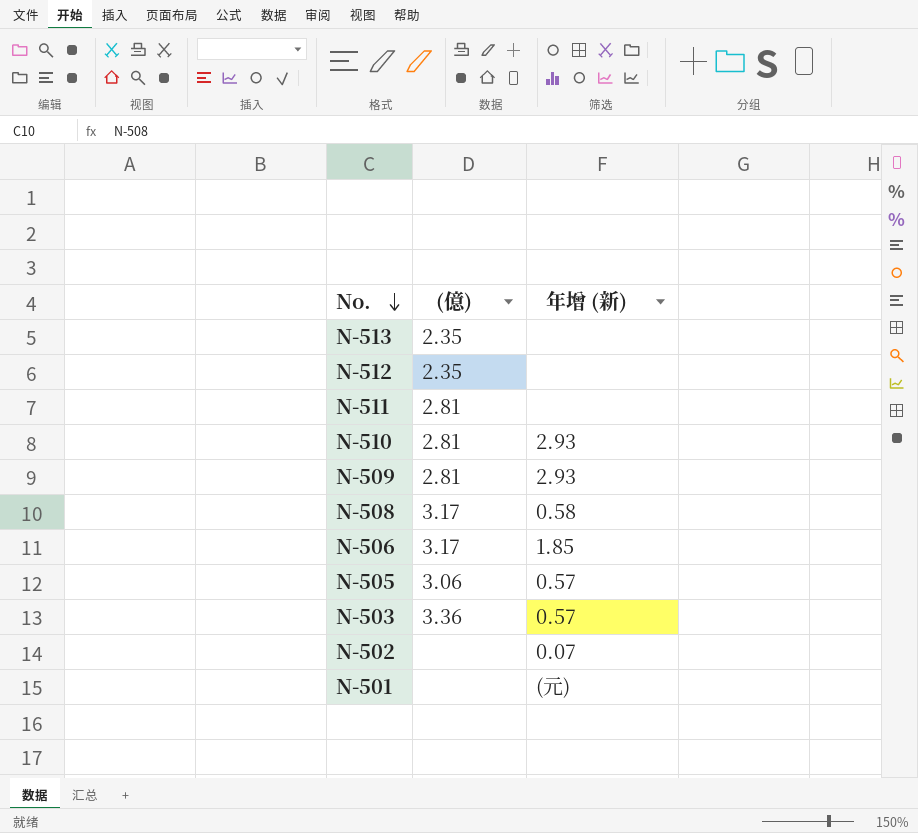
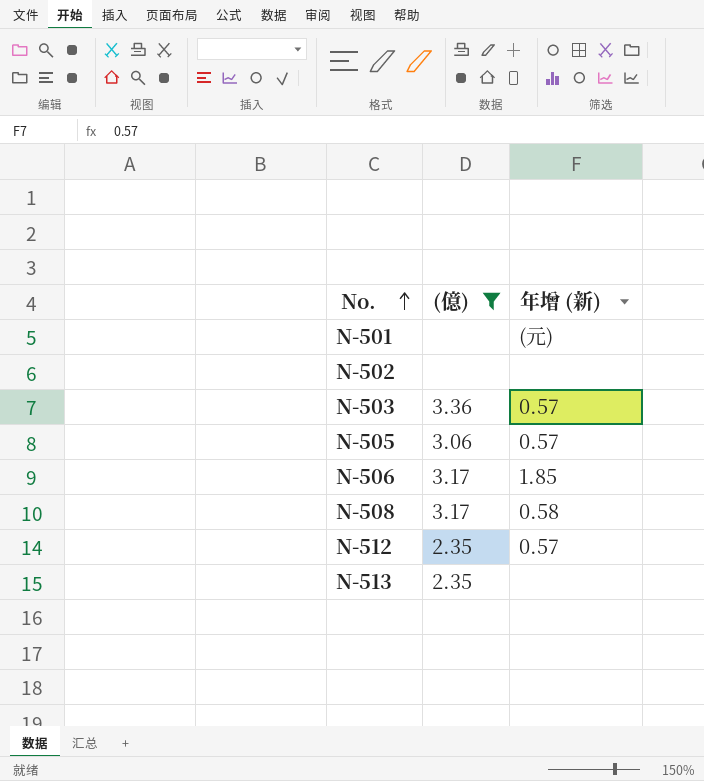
filter: none -> (億) != 2.81
row order: No. descending -> No. ascending
N-502 | 年增 (新): 0.07 -> none
N-512 | 年增 (新): none -> 0.57

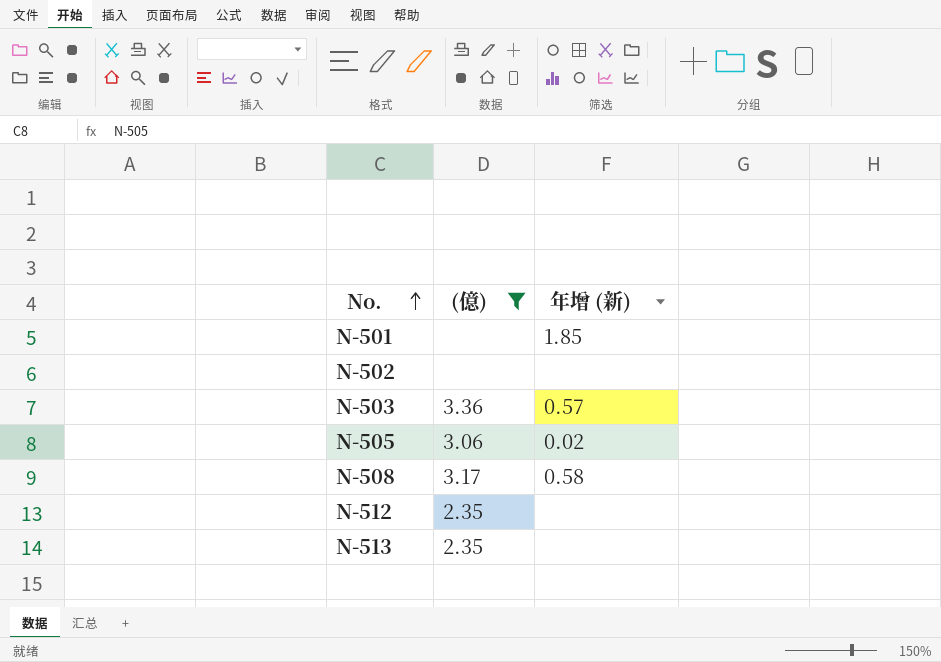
row N-506: 3.17 | 1.85 -> none
N-501 | 年增 (新): (元) -> 1.85
N-505 | 年增 (新): 0.57 -> 0.02
N-512 | 年增 (新): 0.57 -> none

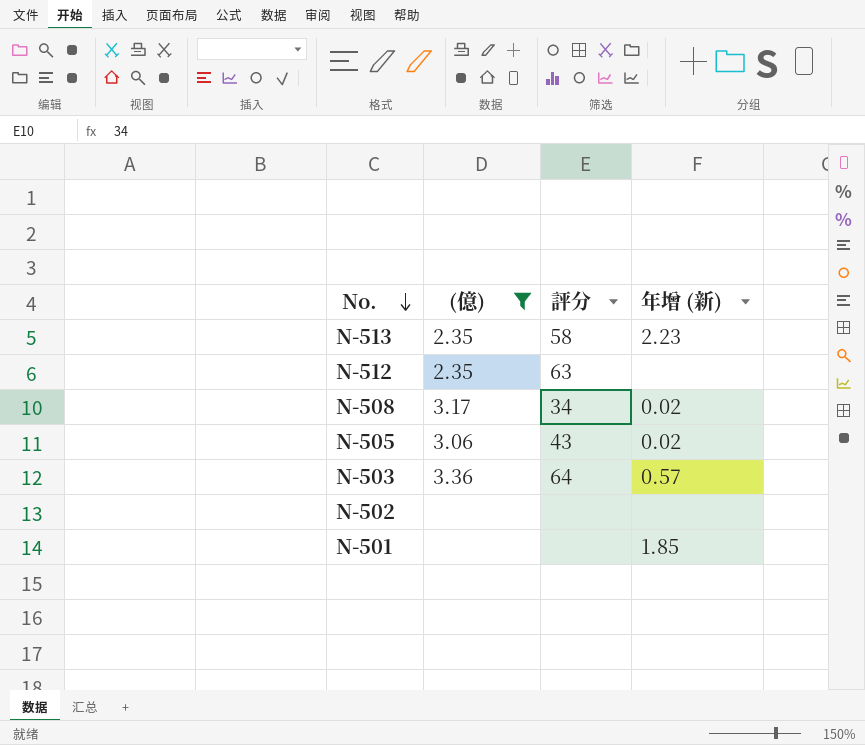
row order: No. ascending -> No. descending
column 評分 | position: none -> 3
N-513 | 年增 (新): none -> 2.23
N-508 | 年增 (新): 0.58 -> 0.02

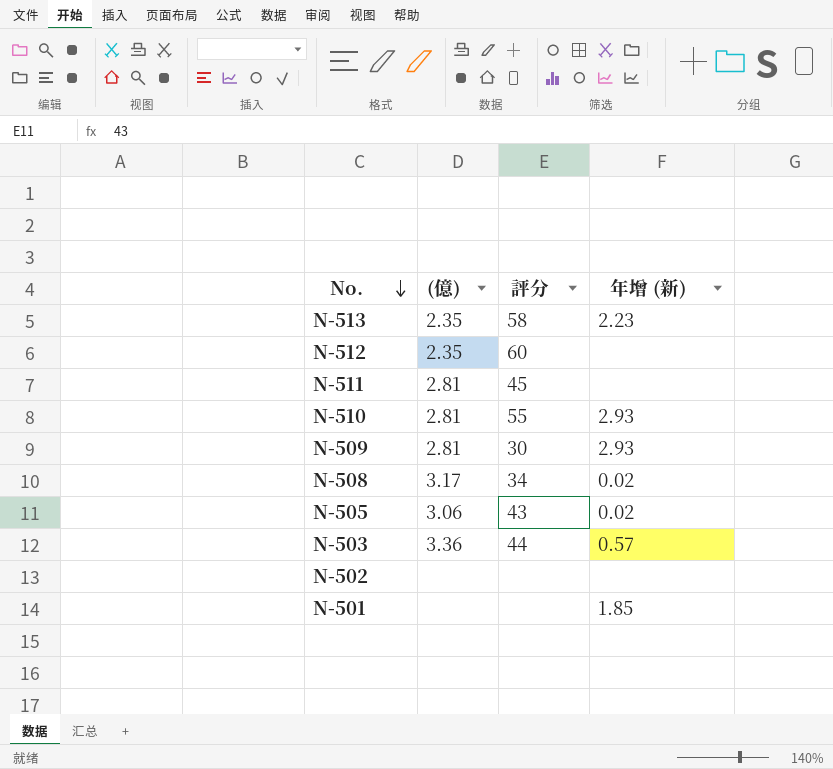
filter: (億) != 2.81 -> none
N-512 | 評分: 63 -> 60
N-503 | 評分: 64 -> 44

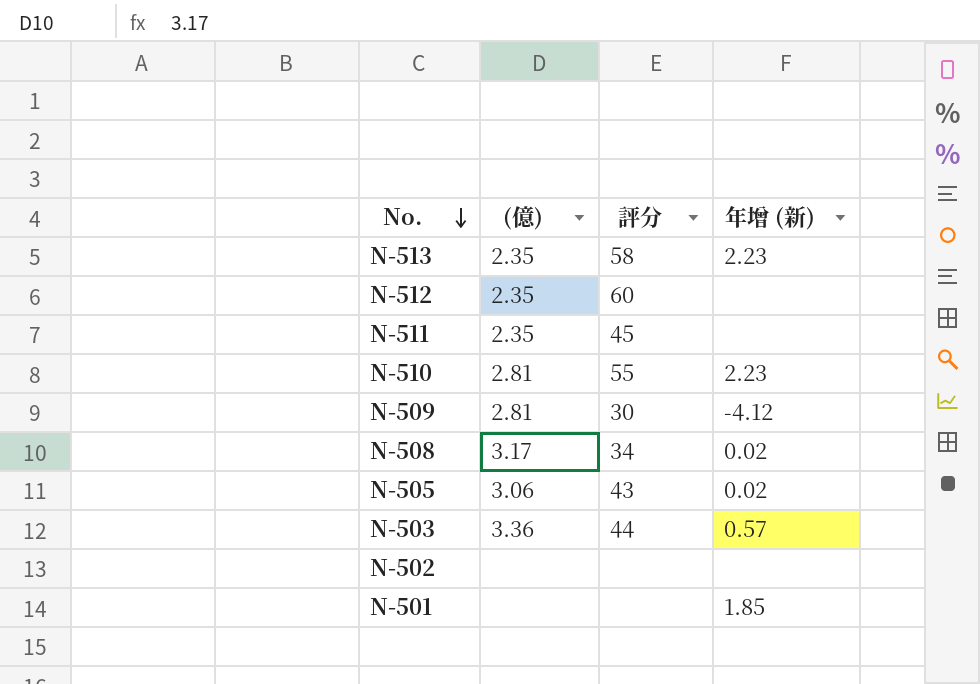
N-511 | (億): 2.81 -> 2.35
N-510 | 年增 (新): 2.93 -> 2.23
N-509 | 年增 (新): 2.93 -> -4.12

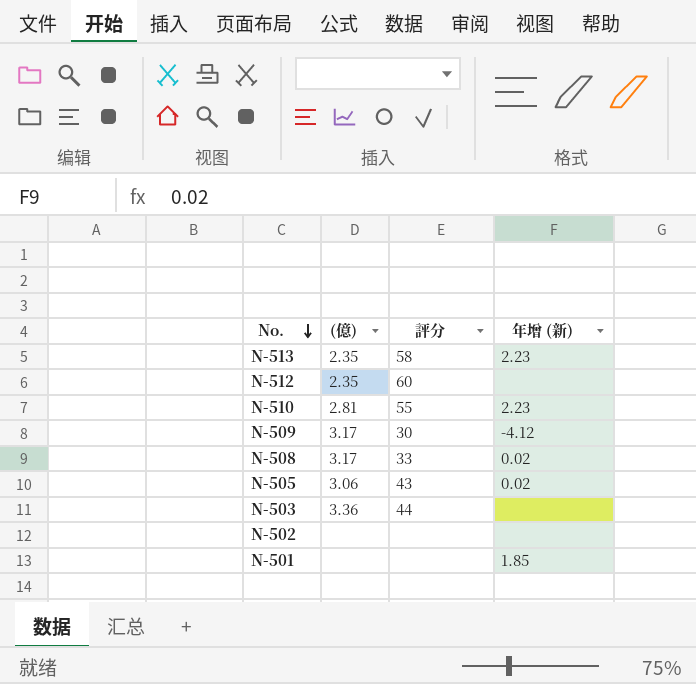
row N-511: 2.35 | 45 | none -> none
N-509 | (億): 2.81 -> 3.17
N-508 | 評分: 34 -> 33
N-503 | 年增 (新): 0.57 -> none

